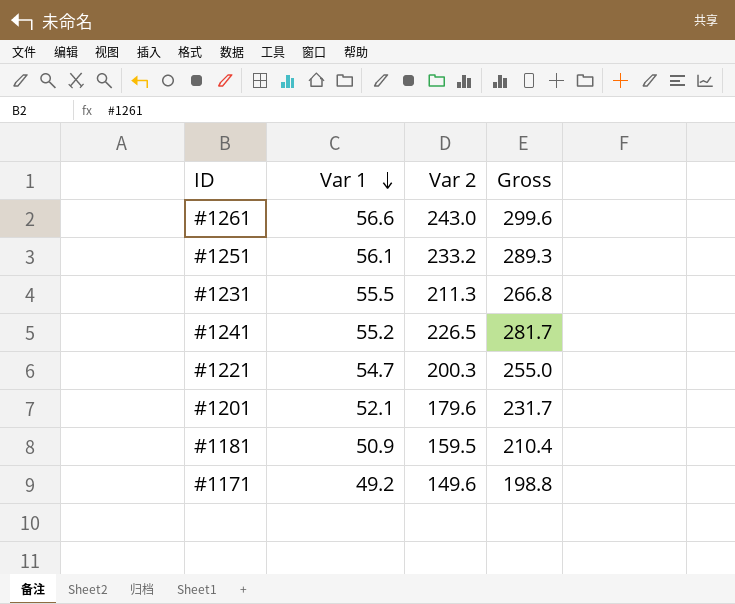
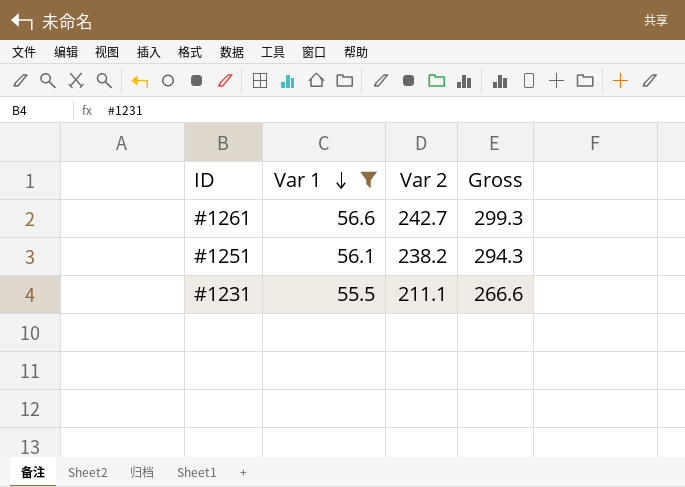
filter: none -> Var 1 >= 55.5
#1261 | Var 2: 243.0 -> 242.7
#1261 | Gross: 299.6 -> 299.3
#1251 | Var 2: 233.2 -> 238.2
#1251 | Gross: 289.3 -> 294.3
#1231 | Var 2: 211.3 -> 211.1
#1231 | Gross: 266.8 -> 266.6

